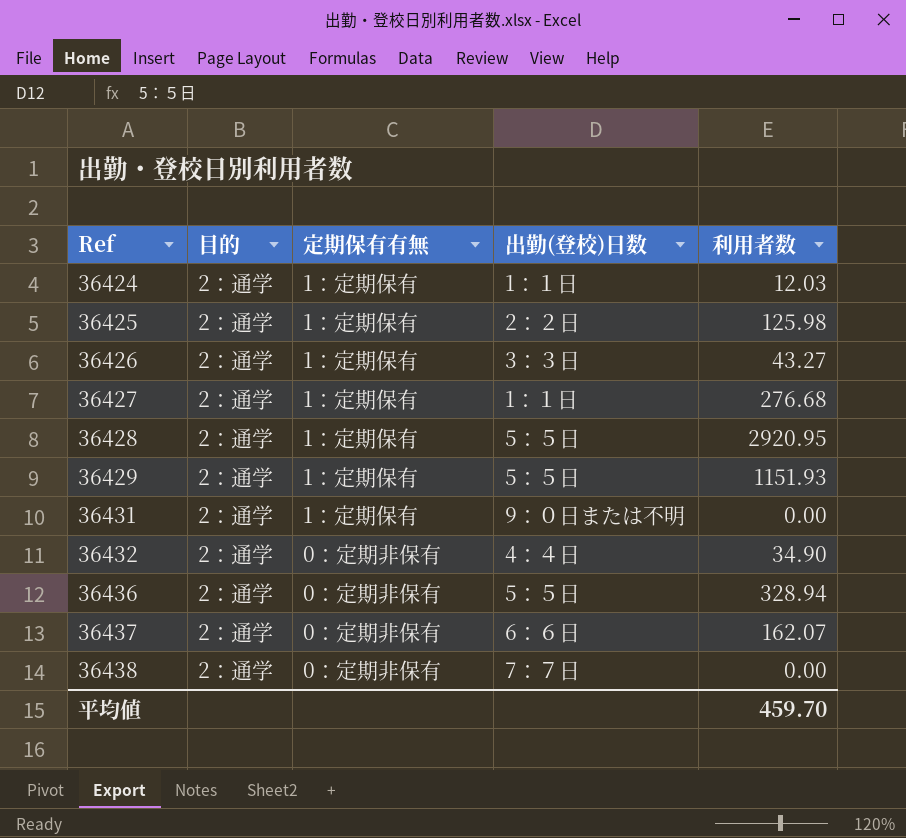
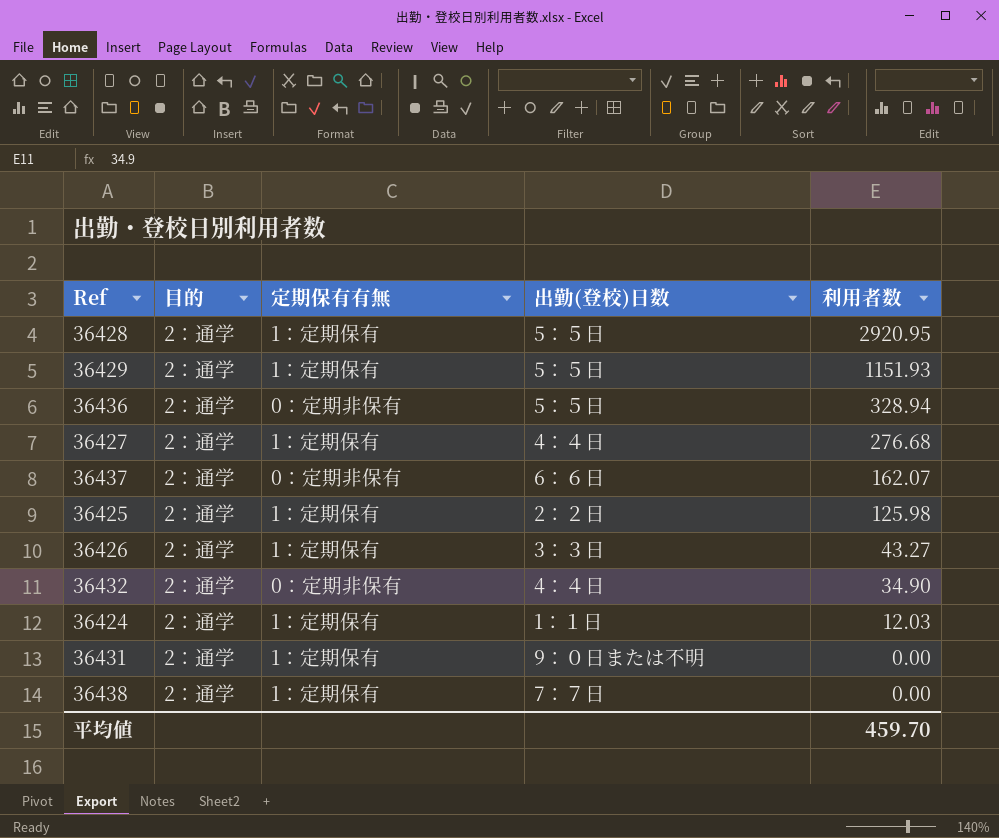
row order: Ref ascending -> 利用者数 descending
36427 | 出勤(登校)日数: 1：１日 -> 4：４日
36438 | 定期保有有無: 0：定期非保有 -> 1：定期保有

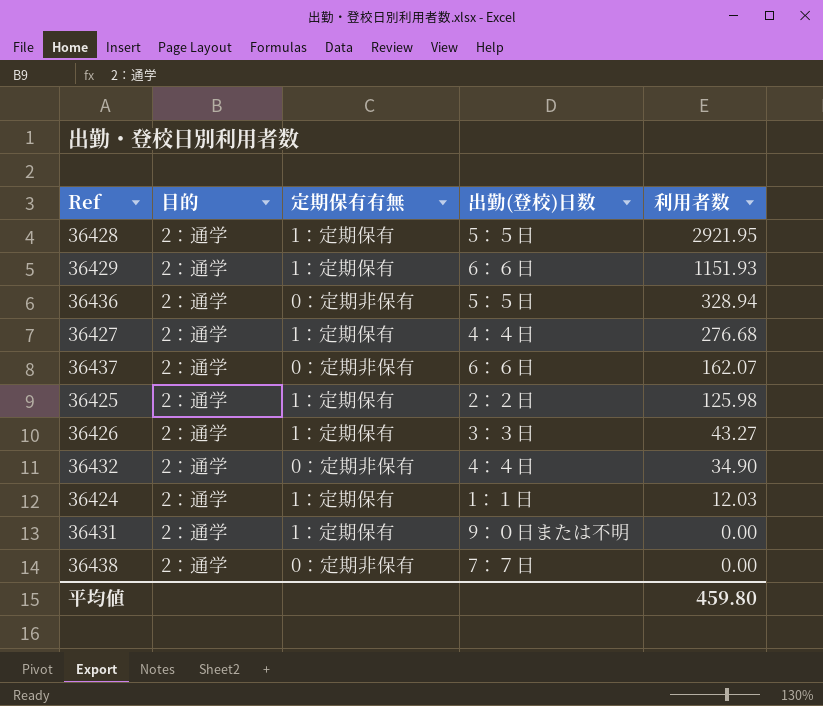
36428 | 利用者数: 2920.95 -> 2921.95
36429 | 出勤(登校)日数: 5：５日 -> 6：６日
36438 | 定期保有有無: 1：定期保有 -> 0：定期非保有
平均値 | 利用者数: 459.70 -> 459.80

